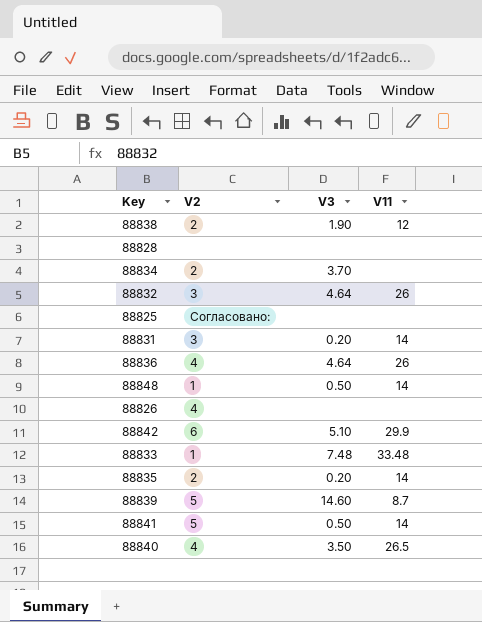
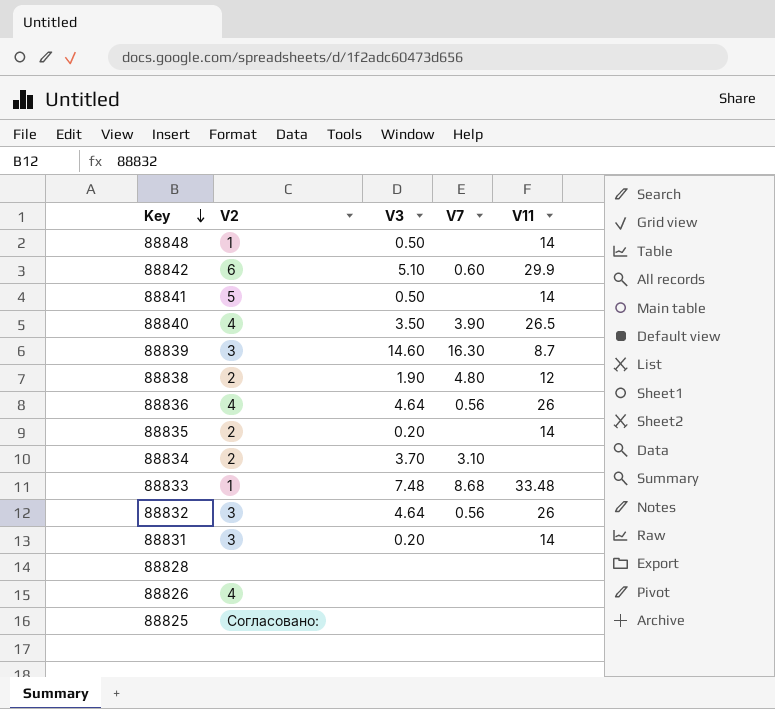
row order: none -> Key descending
column V7 | position: none -> 4
88839 | V2: 5 -> 3

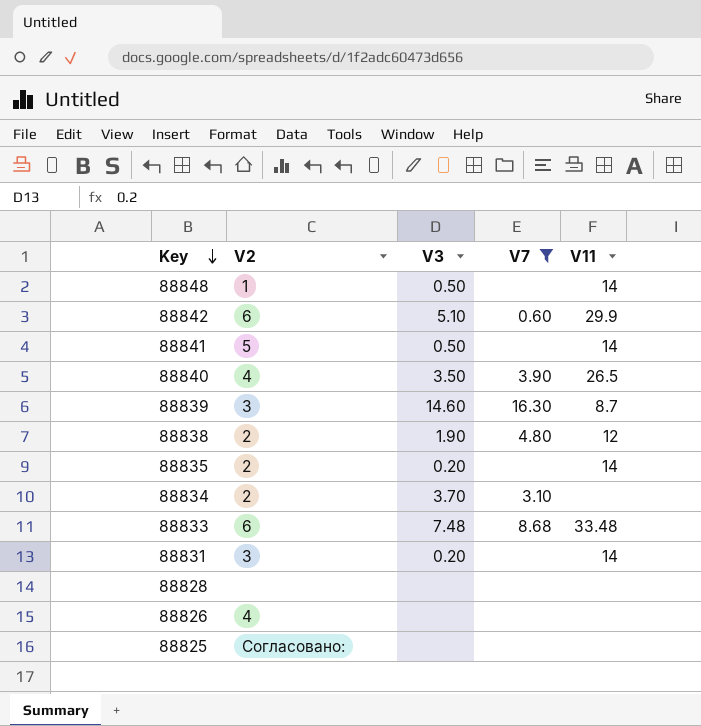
filter: none -> V7 != 0.56
88833 | V2: 1 -> 6

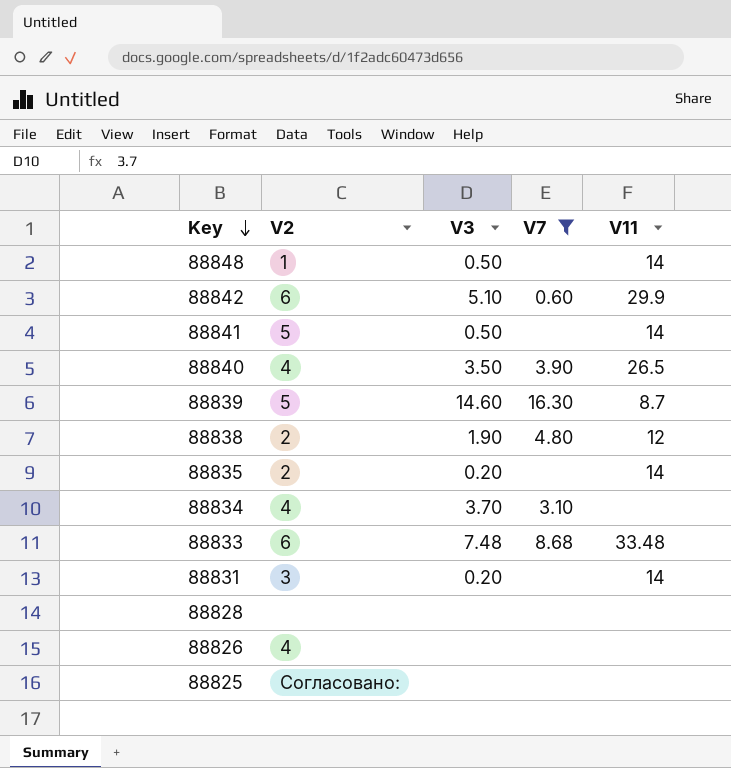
88839 | V2: 3 -> 5
88834 | V2: 2 -> 4

